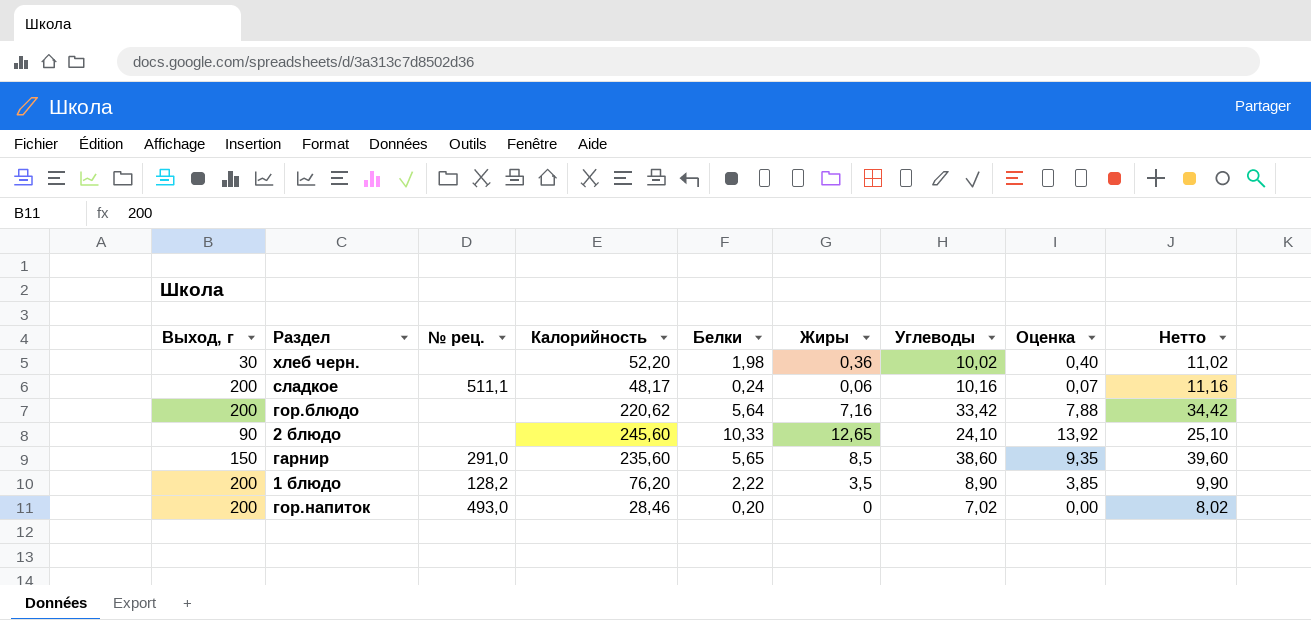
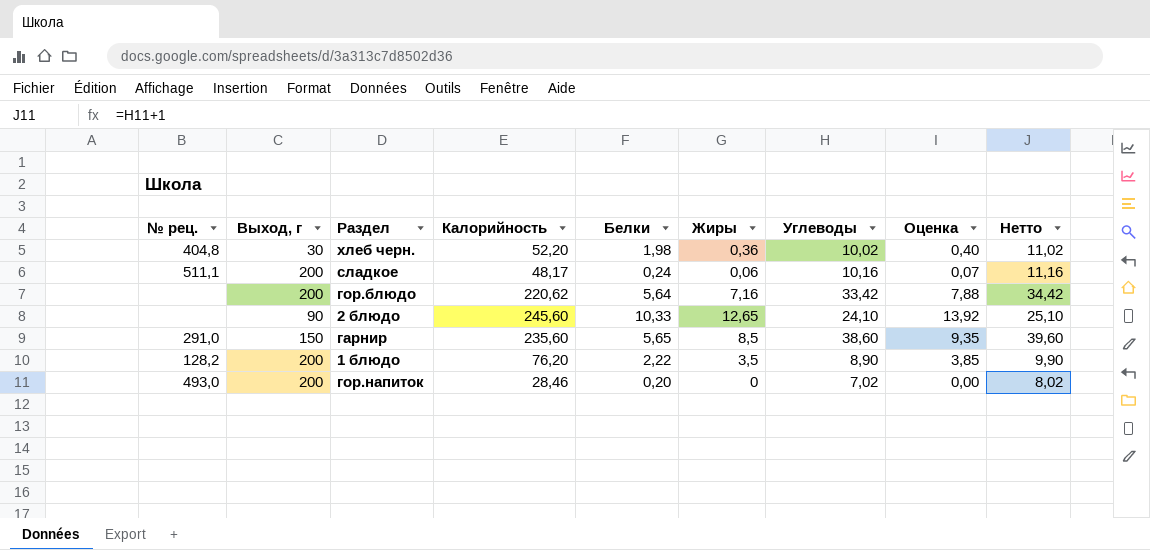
column № рец. | position: 3 -> 1
хлеб черн. | № рец.: none -> 404,8

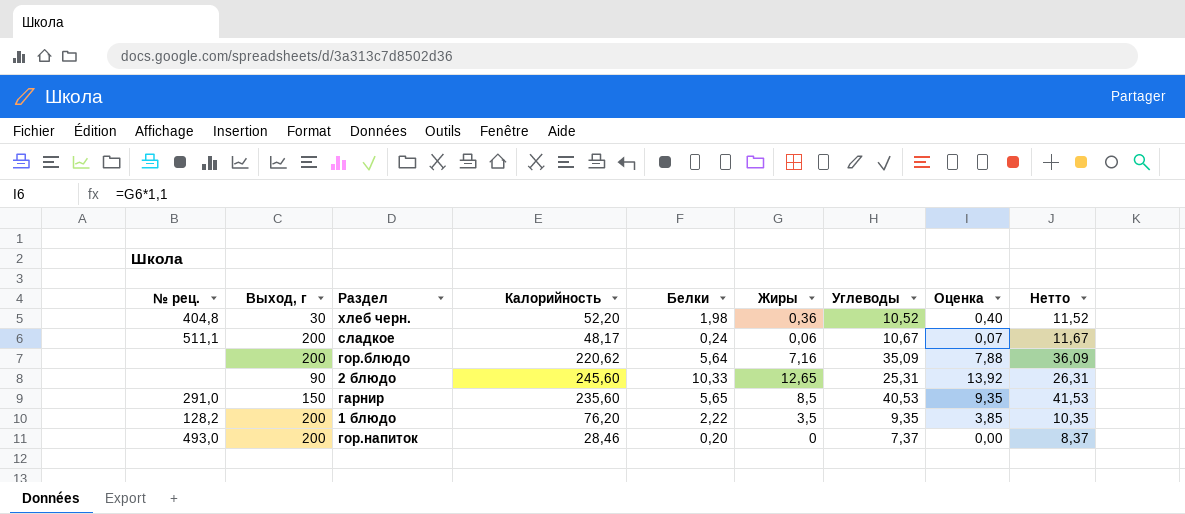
хлеб черн. | Углеводы: 10,02 -> 10,52
хлеб черн. | Нетто: 11,02 -> 11,52
сладкое | Углеводы: 10,16 -> 10,67
сладкое | Нетто: 11,16 -> 11,67
гор.блюдо | Углеводы: 33,42 -> 35,09
гор.блюдо | Нетто: 34,42 -> 36,09
2 блюдо | Углеводы: 24,10 -> 25,31
2 блюдо | Нетто: 25,10 -> 26,31
гарнир | Углеводы: 38,60 -> 40,53
гарнир | Нетто: 39,60 -> 41,53
1 блюдо | Углеводы: 8,90 -> 9,35
1 блюдо | Нетто: 9,90 -> 10,35
гор.напиток | Углеводы: 7,02 -> 7,37
гор.напиток | Нетто: 8,02 -> 8,37

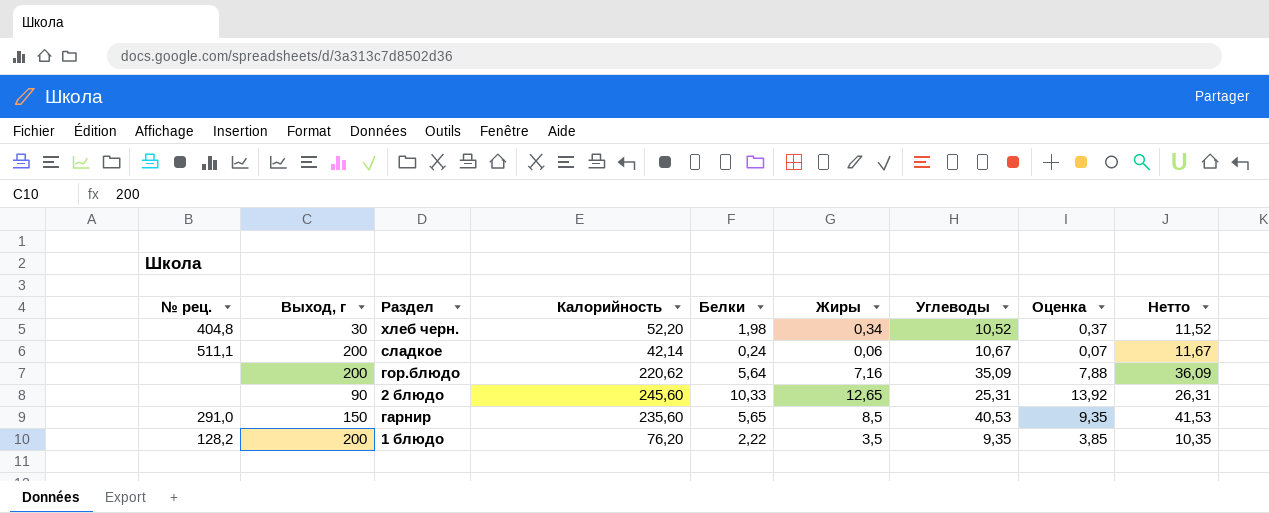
row гор.напиток: 493,0 | 200 | 28,46 | 0,20 | 0 | 7,37 | 0,00 | 8,37 -> none
хлеб черн. | Жиры: 0,36 -> 0,34
хлеб черн. | Оценка: 0,40 -> 0,37
сладкое | Калорийность: 48,17 -> 42,14

